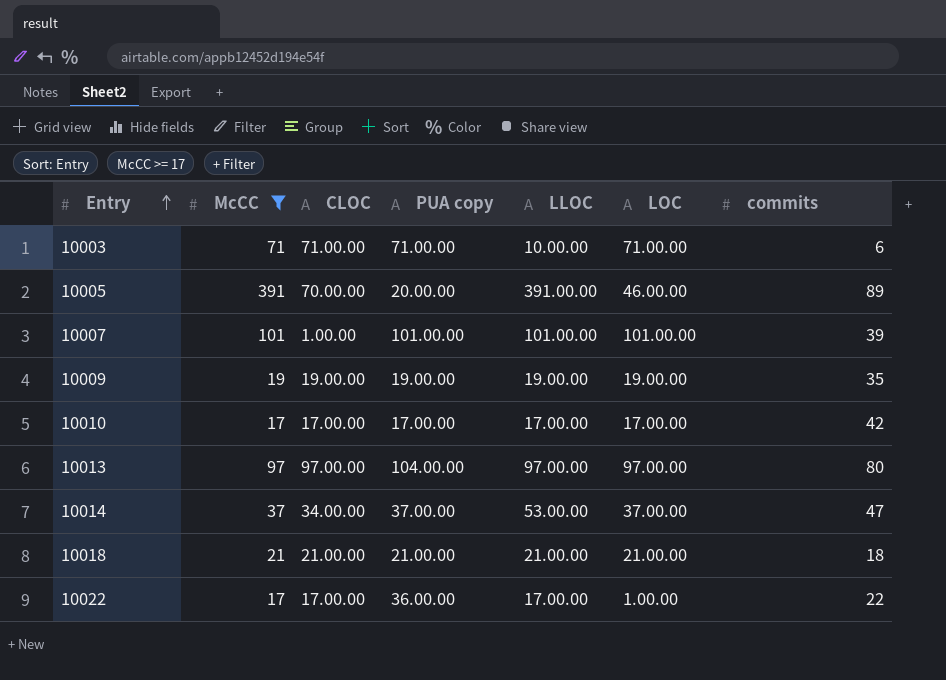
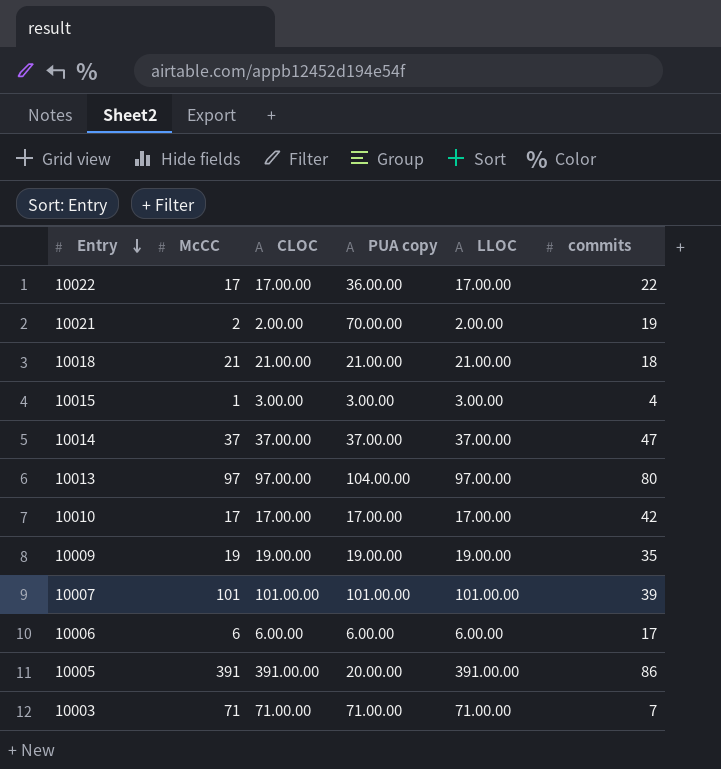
filter: McCC >= 17 -> none
row order: Entry ascending -> Entry descending
column LOC | position: 6 -> none
10014 | CLOC: 34.00.00 -> 37.00.00
10014 | LLOC: 53.00.00 -> 37.00.00
10007 | CLOC: 1.00.00 -> 101.00.00
10005 | CLOC: 70.00.00 -> 391.00.00
10005 | commits: 89 -> 86
10003 | LLOC: 10.00.00 -> 71.00.00
10003 | commits: 6 -> 7

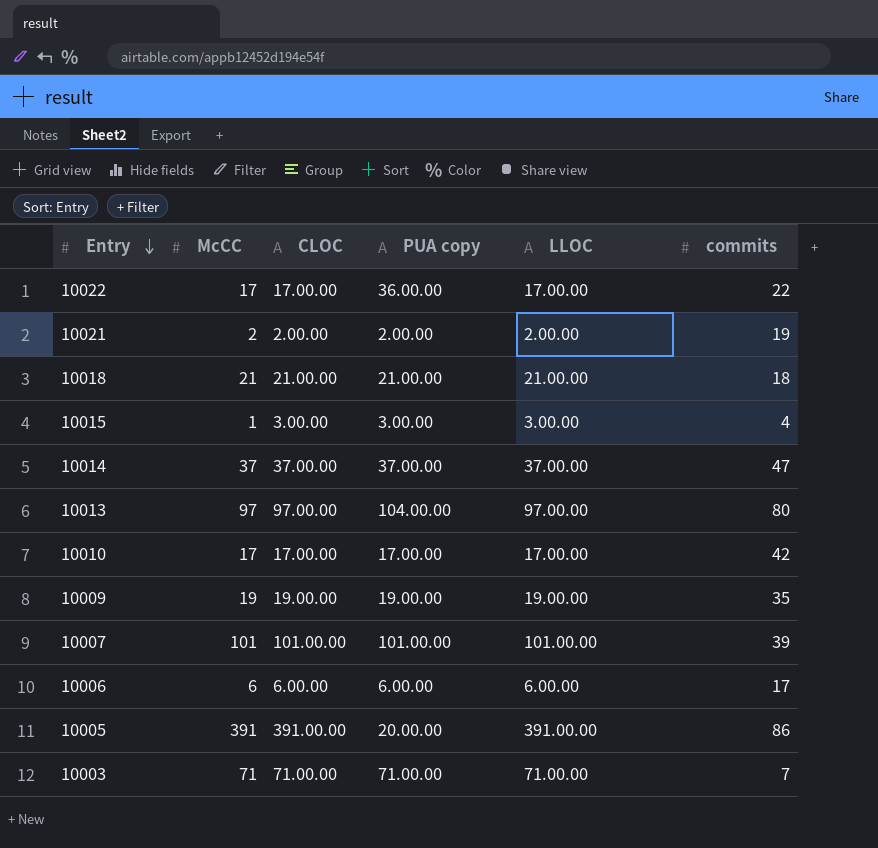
10021 | PUA copy: 70.00.00 -> 2.00.00

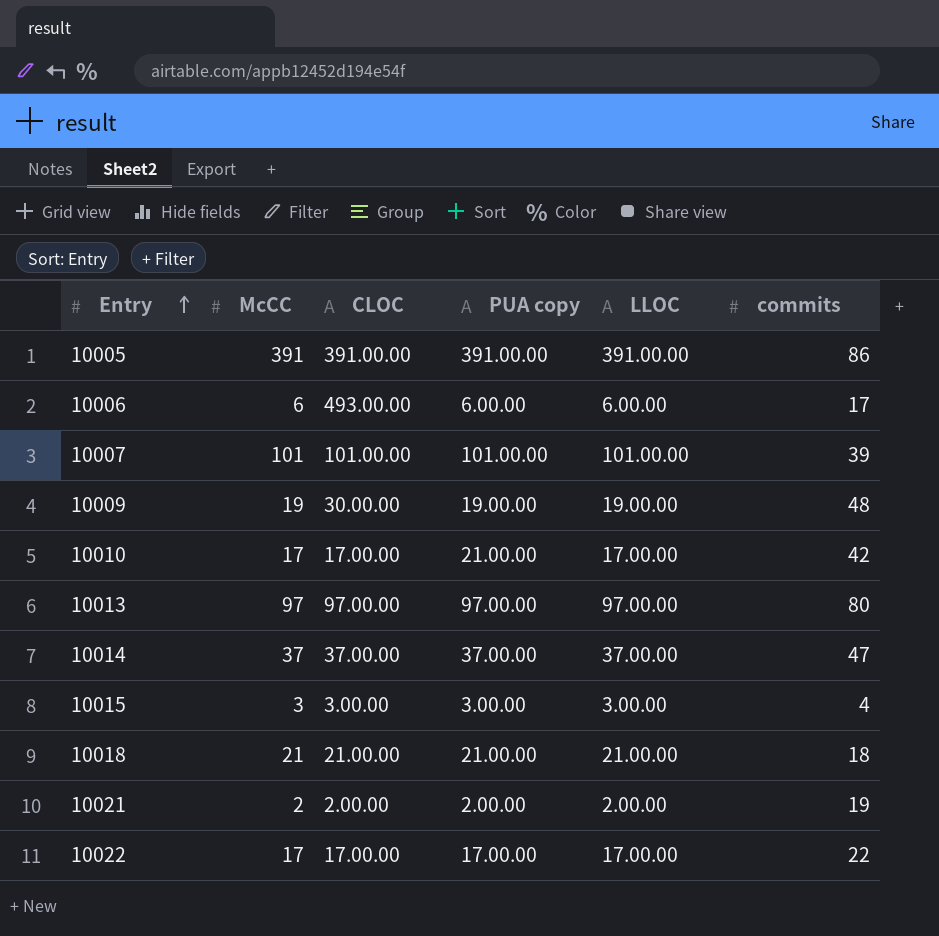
row order: Entry descending -> Entry ascending
row 10003: 71 | 71.00.00 | 71.00.00 | 71.00.00 | 7 -> none
10005 | PUA copy: 20.00.00 -> 391.00.00
10006 | CLOC: 6.00.00 -> 493.00.00
10009 | CLOC: 19.00.00 -> 30.00.00
10009 | commits: 35 -> 48
10010 | PUA copy: 17.00.00 -> 21.00.00
10013 | PUA copy: 104.00.00 -> 97.00.00
10015 | McCC: 1 -> 3
10022 | PUA copy: 36.00.00 -> 17.00.00

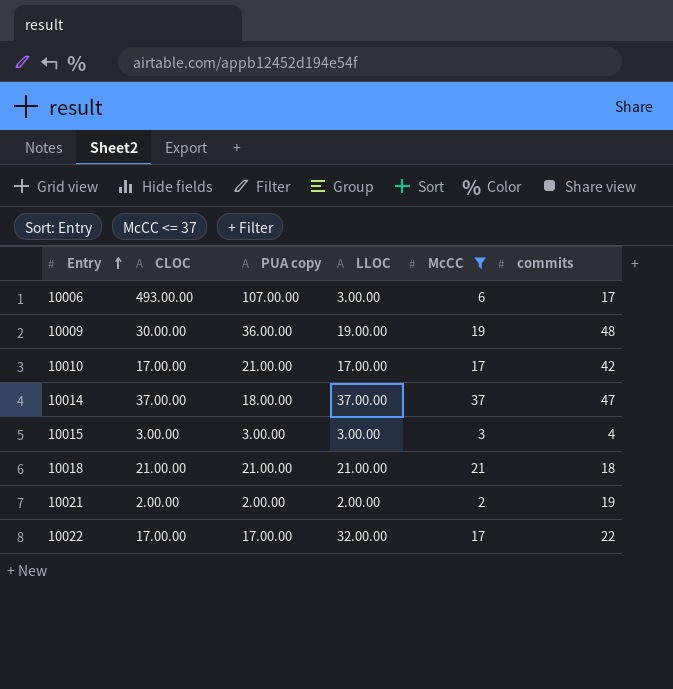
filter: none -> McCC <= 37
column McCC | position: 2 -> 5
10006 | PUA copy: 6.00.00 -> 107.00.00
10006 | LLOC: 6.00.00 -> 3.00.00
10009 | PUA copy: 19.00.00 -> 36.00.00
10014 | PUA copy: 37.00.00 -> 18.00.00
10022 | LLOC: 17.00.00 -> 32.00.00

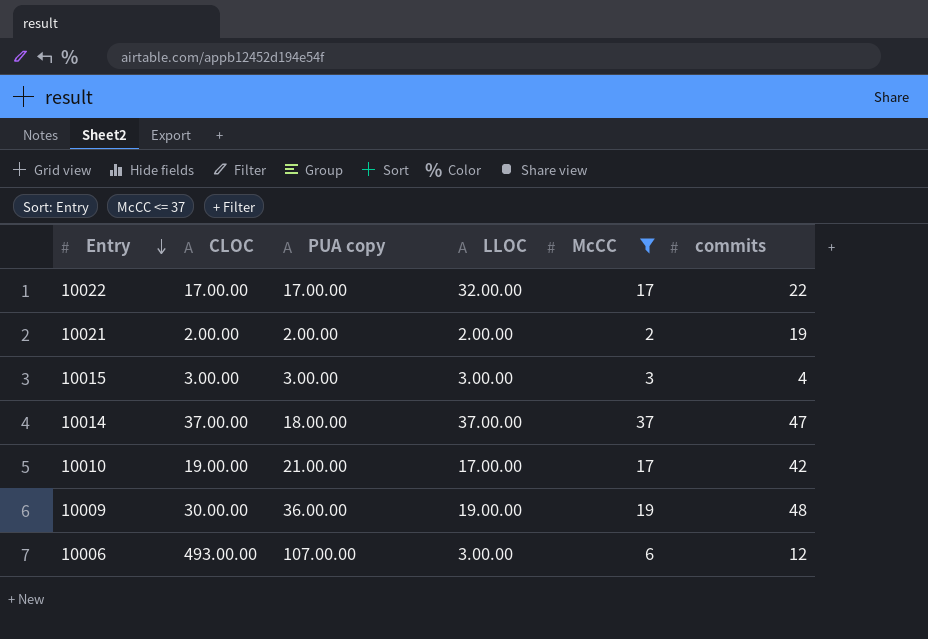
row order: Entry ascending -> Entry descending
row 10018: 21.00.00 | 21.00.00 | 21.00.00 | 21 | 18 -> none
10010 | CLOC: 17.00.00 -> 19.00.00
10006 | commits: 17 -> 12

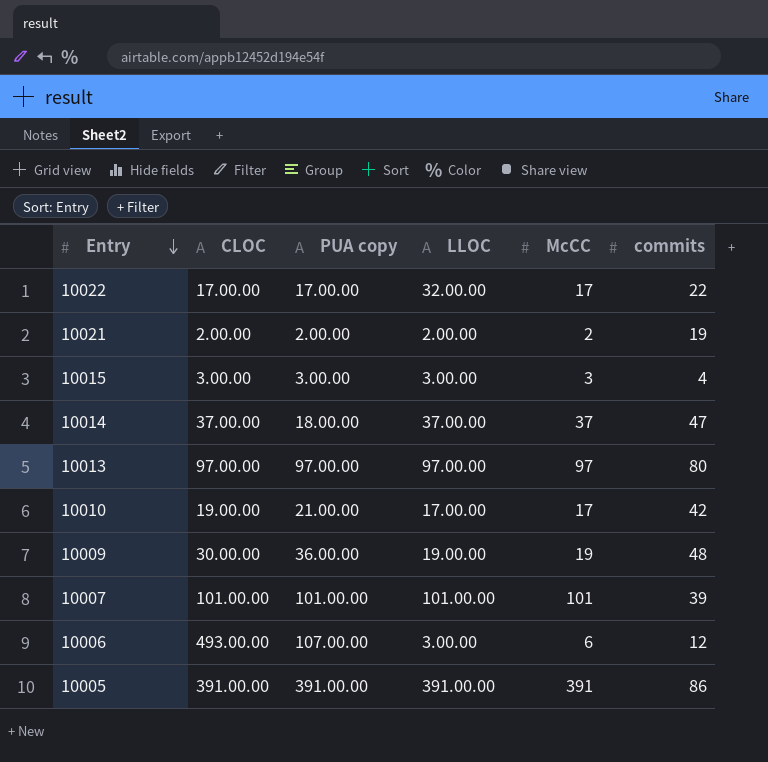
filter: McCC <= 37 -> none

